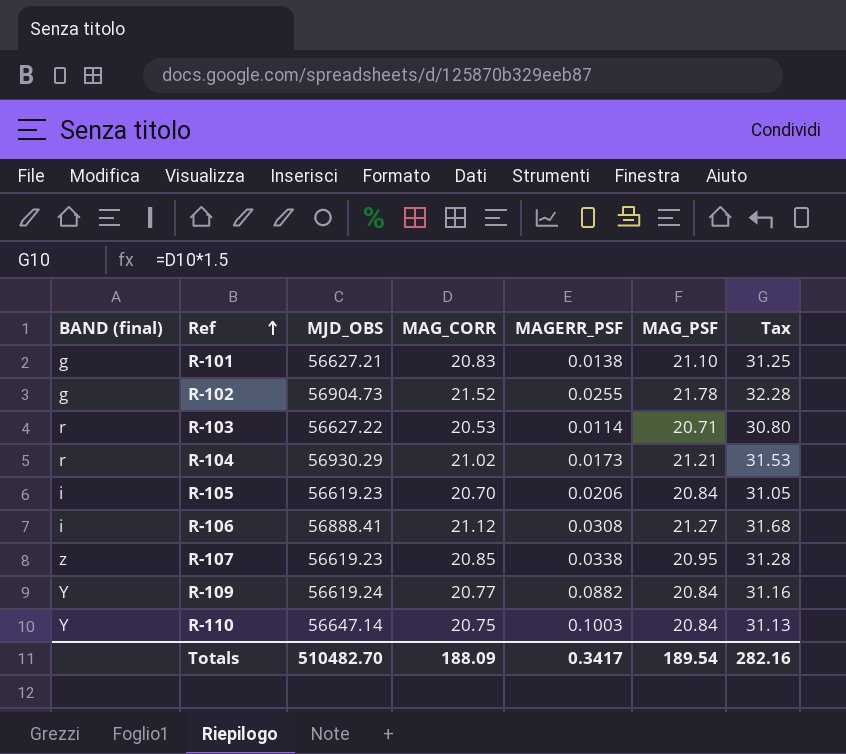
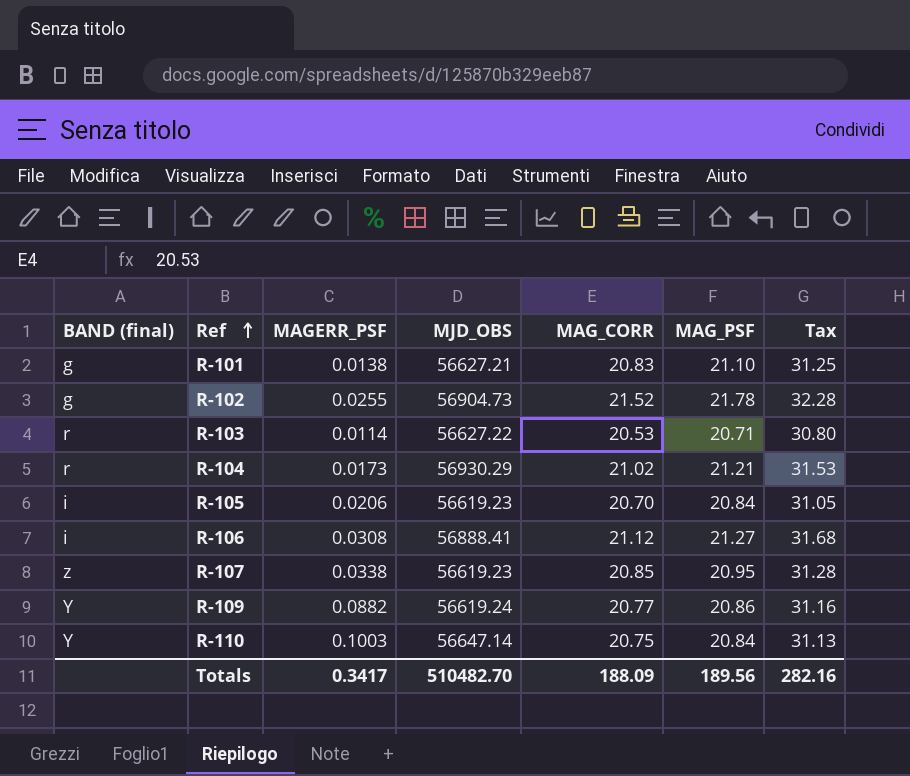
column MAGERR_PSF | position: 5 -> 3
R-109 | MAG_PSF: 20.84 -> 20.86
Totals | MAG_PSF: 189.54 -> 189.56

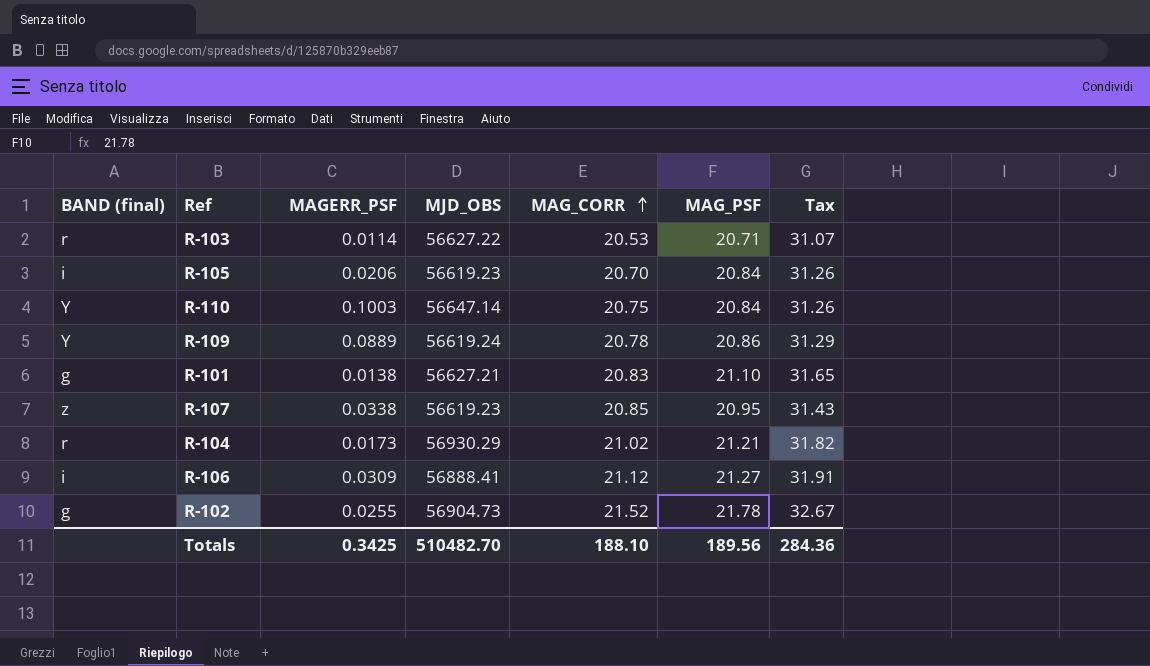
row order: Ref ascending -> MAG_CORR ascending
column Tax | formula: [MAG_CORR] * 1.5 -> [MAG_PSF] * 1.5
R-109 | MAGERR_PSF: 0.0882 -> 0.0889
R-109 | MAG_CORR: 20.77 -> 20.78
R-106 | MAGERR_PSF: 0.0308 -> 0.0309
Totals | MAGERR_PSF: 0.3417 -> 0.3425
Totals | MAG_CORR: 188.09 -> 188.10
Totals | Tax: 282.16 -> 284.36

